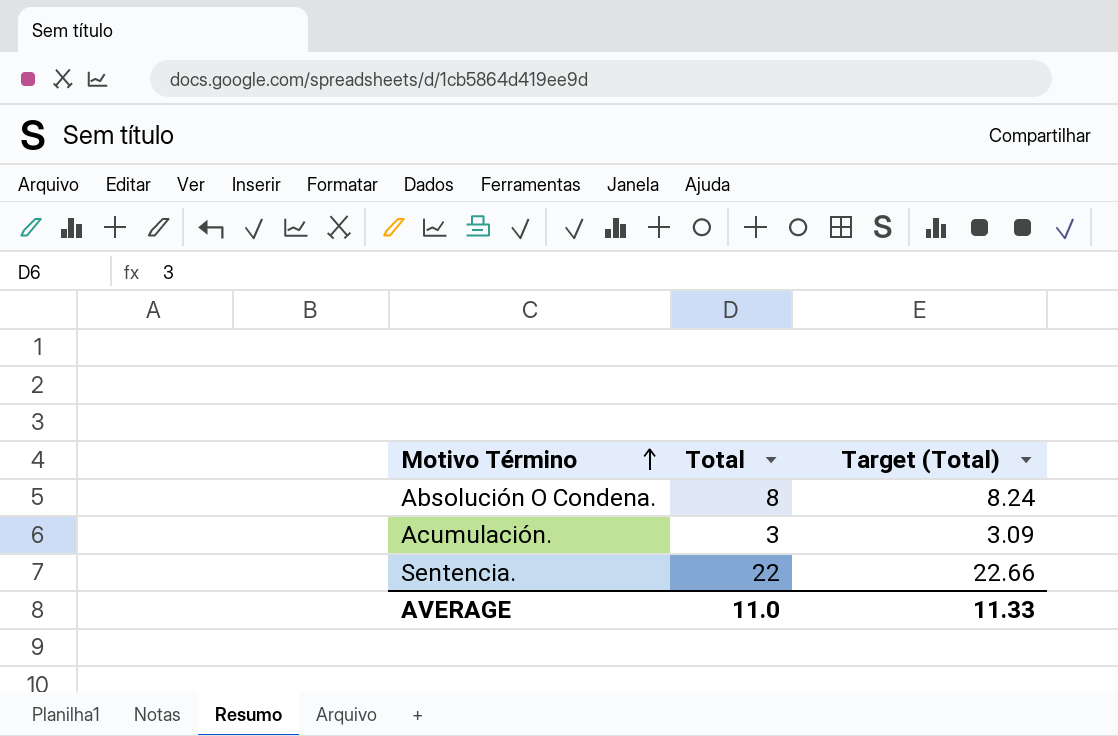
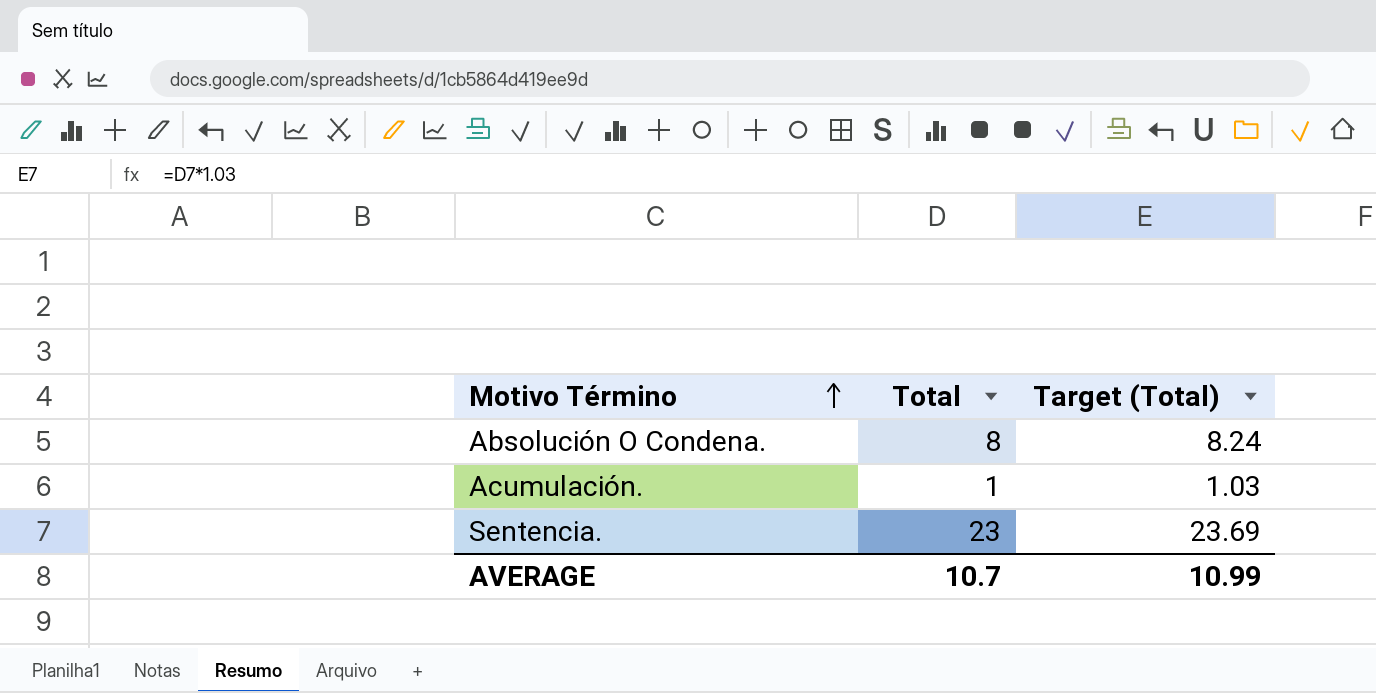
Acumulación. | Total: 3 -> 1
Acumulación. | Target (Total): 3.09 -> 1.03
Sentencia. | Total: 22 -> 23
Sentencia. | Target (Total): 22.66 -> 23.69
AVERAGE | Total: 11.0 -> 10.7
AVERAGE | Target (Total): 11.33 -> 10.99

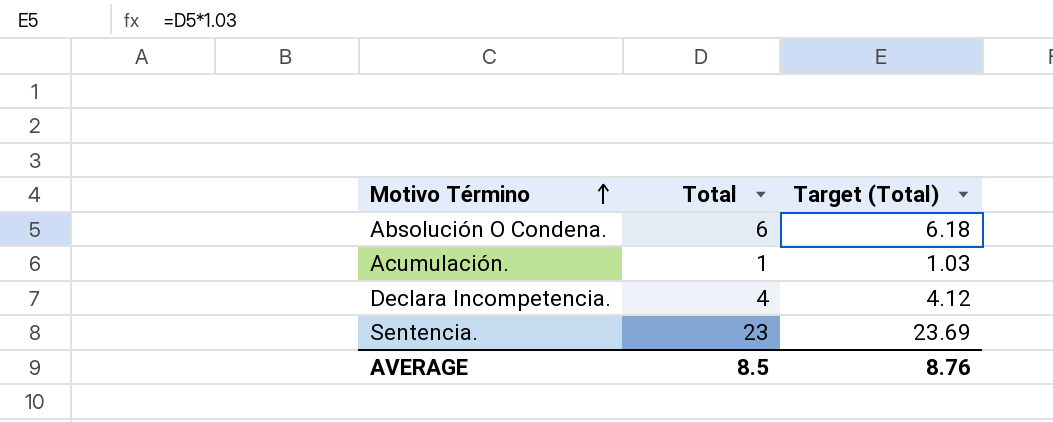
Absolución O Condena. | Total: 8 -> 6
Absolución O Condena. | Target (Total): 8.24 -> 6.18
row Declara Incompetencia.: none -> 4 | 4.12
AVERAGE | Total: 10.7 -> 8.5
AVERAGE | Target (Total): 10.99 -> 8.76

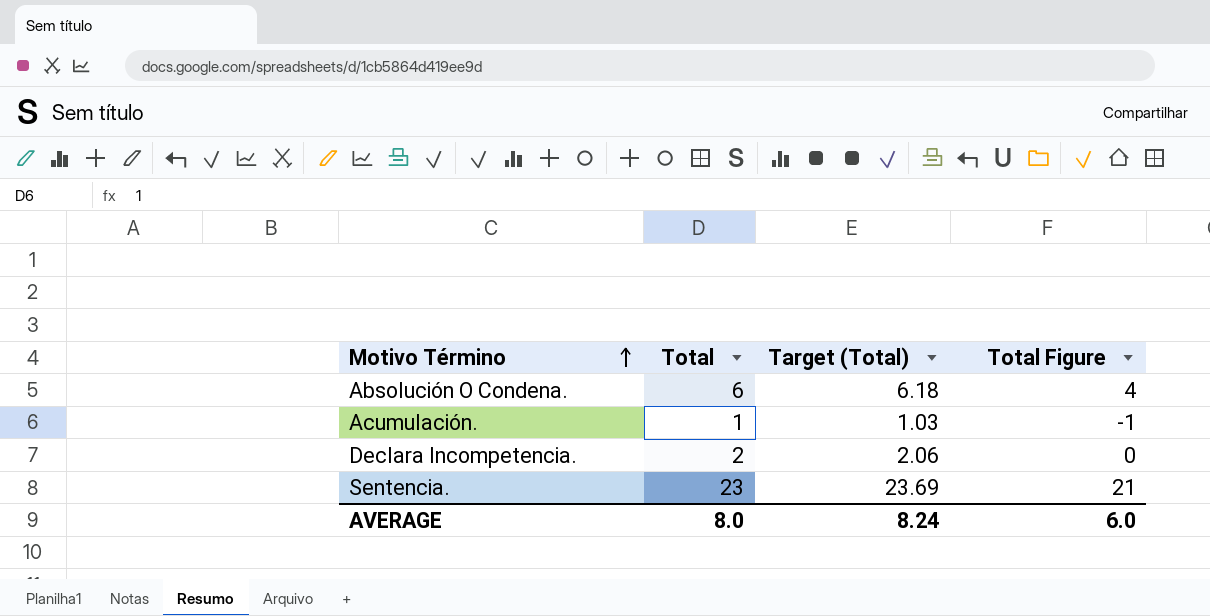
column Total Figure | formula: none -> [Total] - 2
Declara Incompetencia. | Total: 4 -> 2
Declara Incompetencia. | Target (Total): 4.12 -> 2.06
AVERAGE | Total: 8.5 -> 8.0
AVERAGE | Target (Total): 8.76 -> 8.24

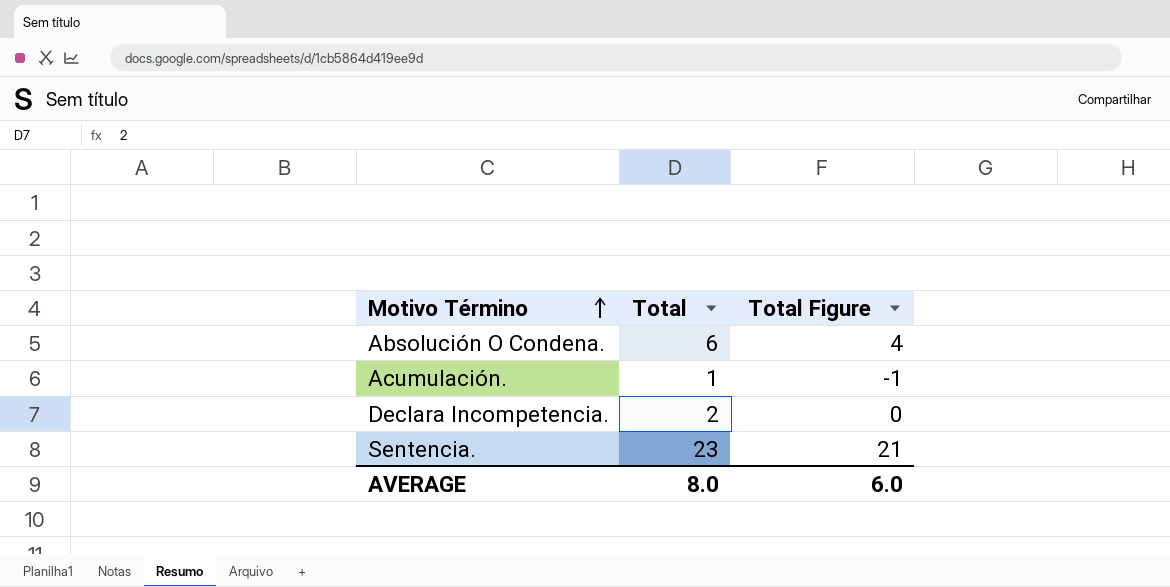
column Target (Total) | formula: [Total] * 1.03 -> none

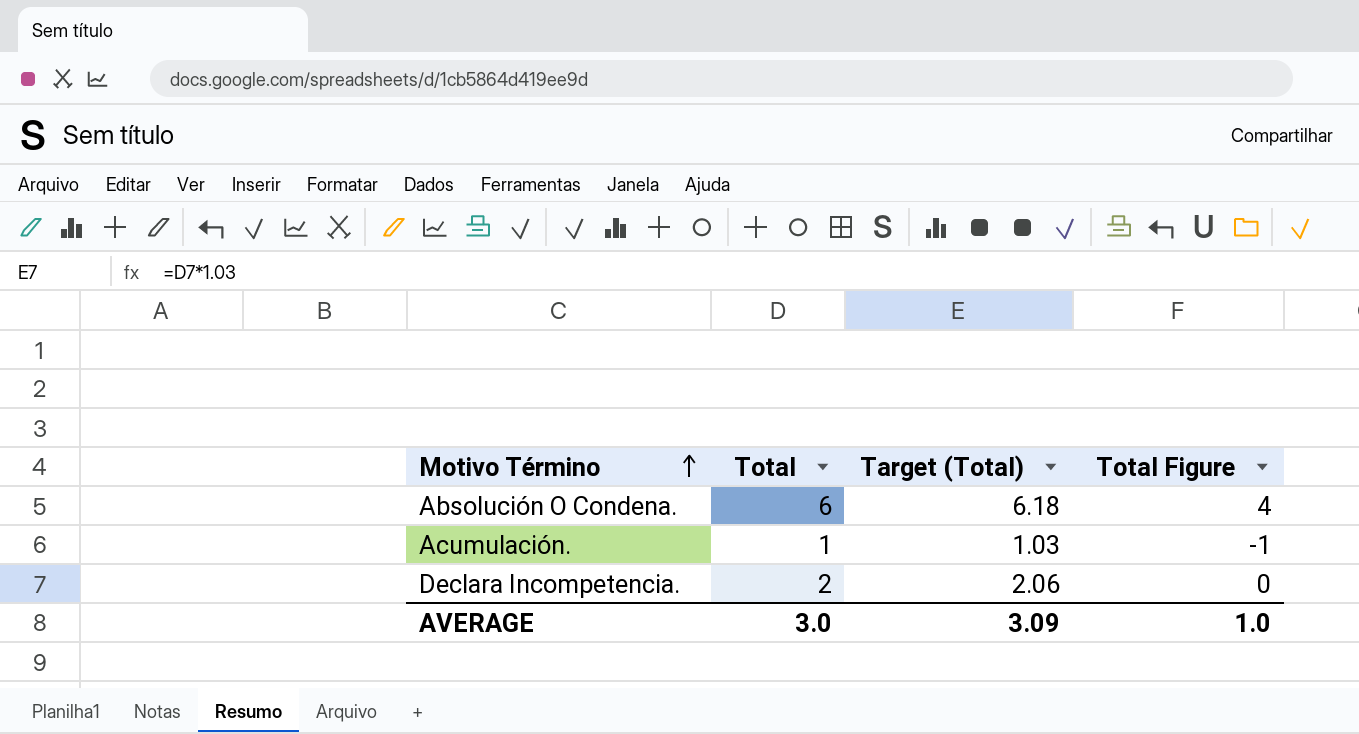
column Target (Total) | formula: none -> [Total] * 1.03
row Sentencia.: 23 | 21 -> none
AVERAGE | Total: 8.0 -> 3.0
AVERAGE | Total Figure: 6.0 -> 1.0

